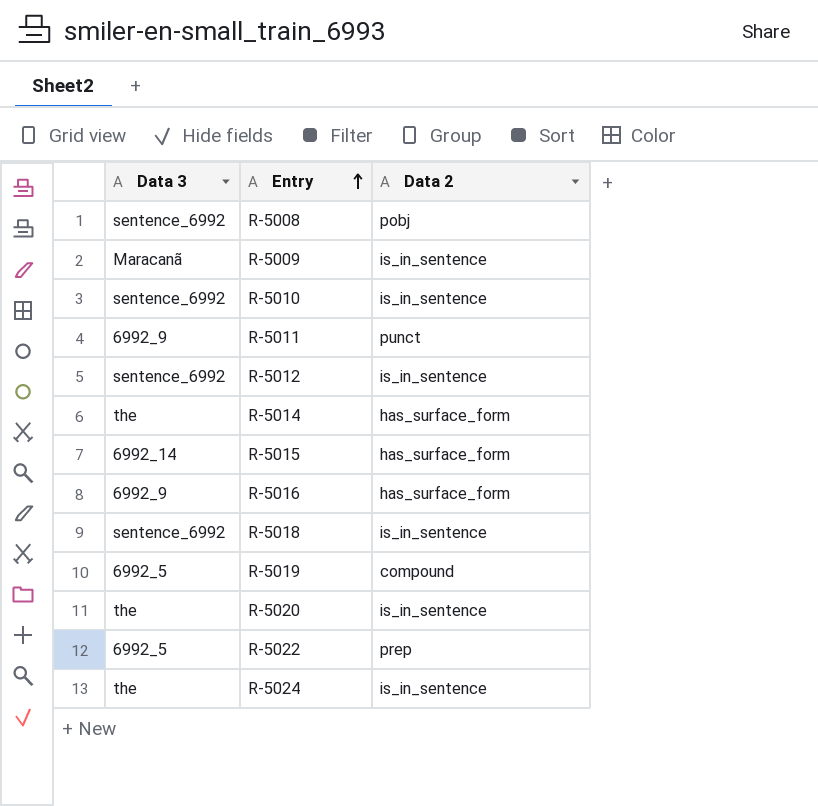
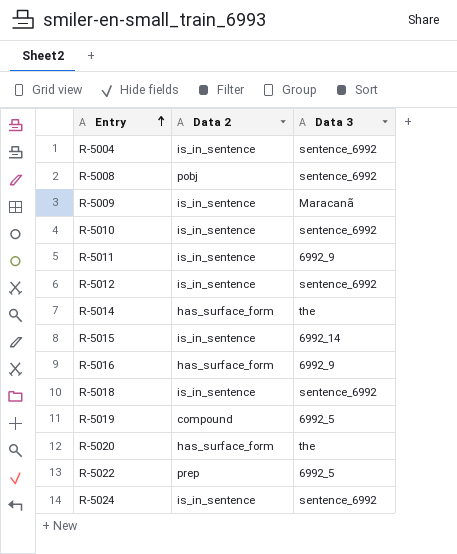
column Data 3 | position: 1 -> 3
row R-5004: none -> is_in_sentence | sentence_6992
R-5011 | Data 2: punct -> is_in_sentence
R-5015 | Data 2: has_surface_form -> is_in_sentence
R-5020 | Data 2: is_in_sentence -> has_surface_form
R-5024 | Data 3: the -> sentence_6992

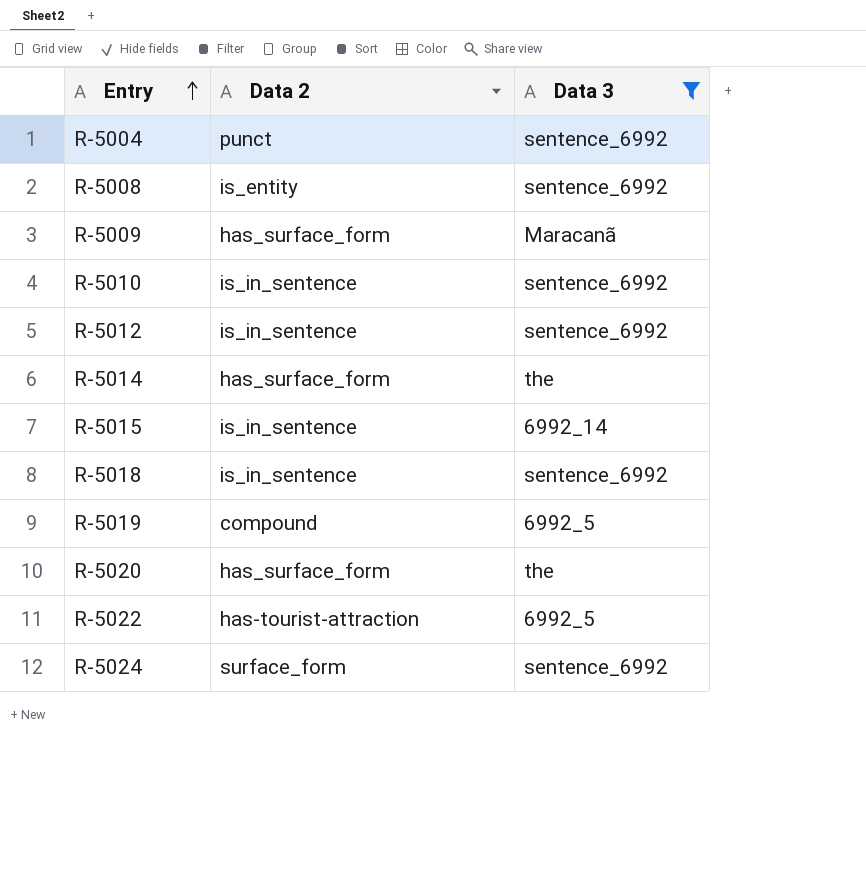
filter: none -> Data 3 != 6992_9
R-5004 | Data 2: is_in_sentence -> punct
R-5008 | Data 2: pobj -> is_entity
R-5009 | Data 2: is_in_sentence -> has_surface_form
R-5022 | Data 2: prep -> has-tourist-attraction
R-5024 | Data 2: is_in_sentence -> surface_form

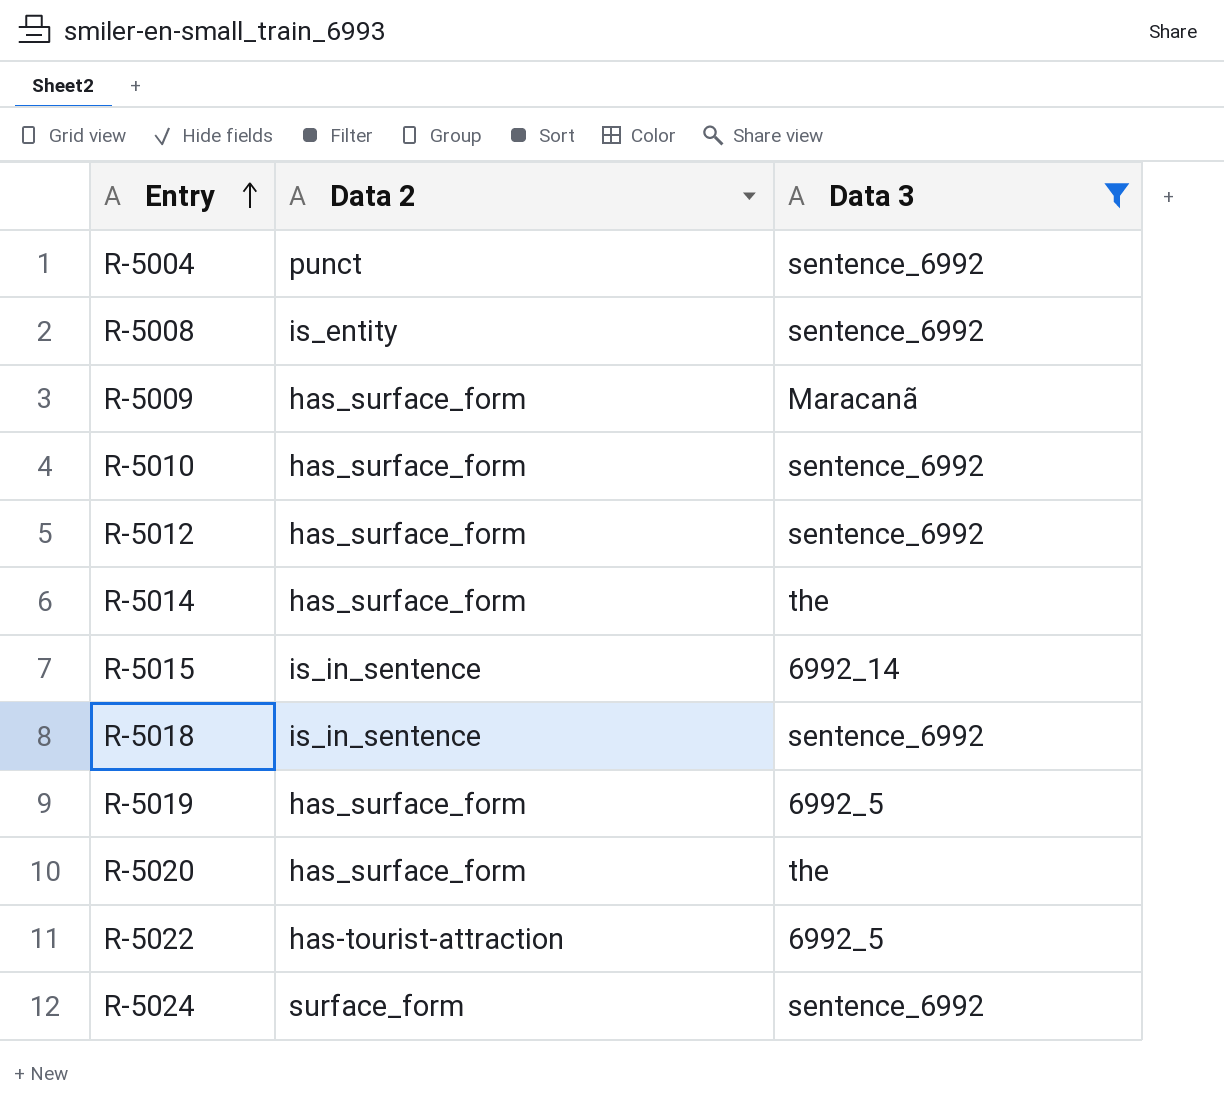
R-5010 | Data 2: is_in_sentence -> has_surface_form
R-5012 | Data 2: is_in_sentence -> has_surface_form
R-5019 | Data 2: compound -> has_surface_form

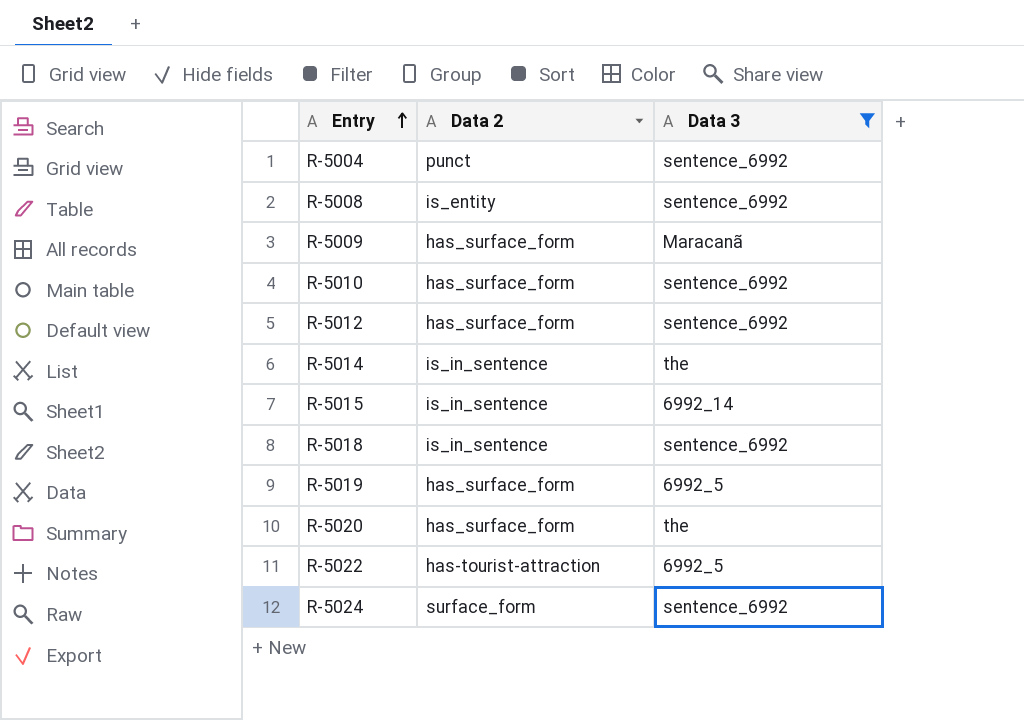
R-5014 | Data 2: has_surface_form -> is_in_sentence

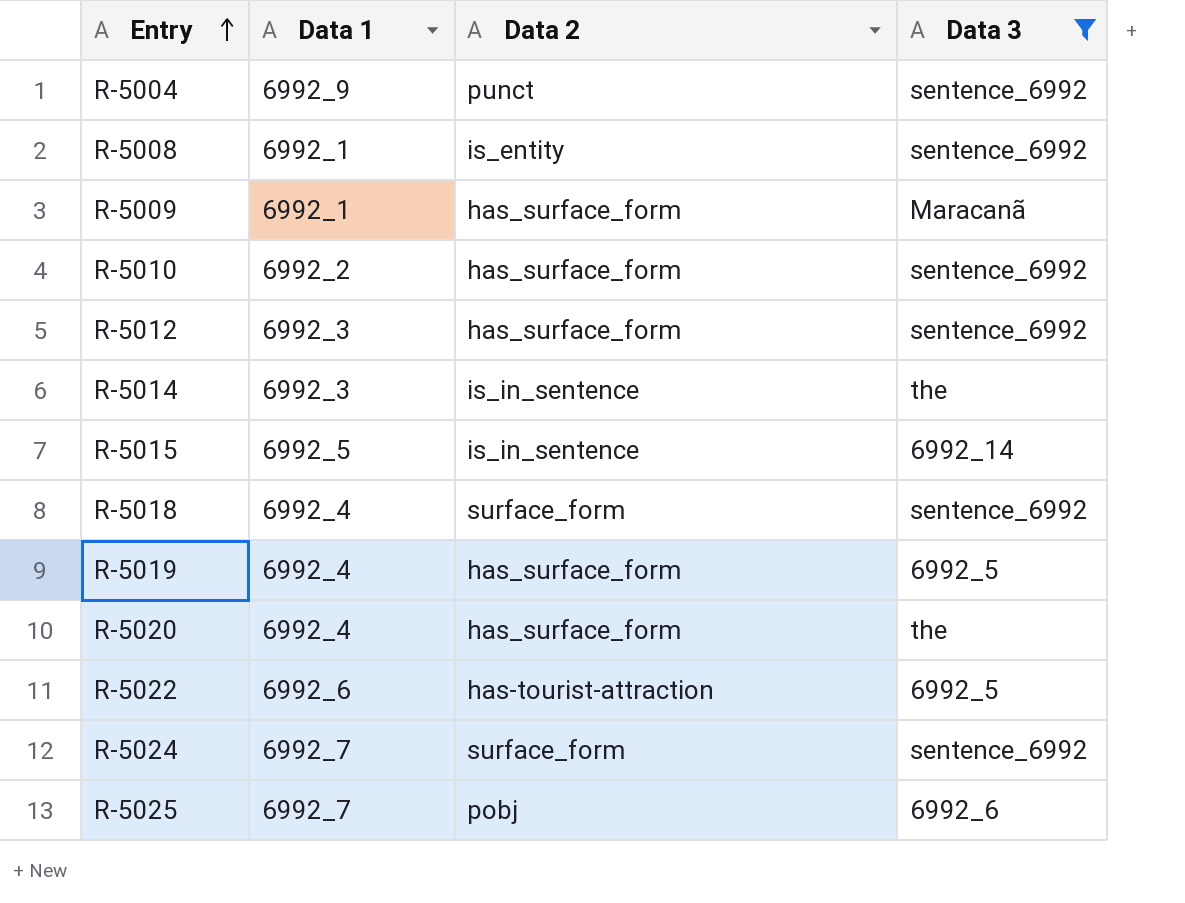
column Data 1 | position: none -> 2
R-5018 | Data 2: is_in_sentence -> surface_form
row R-5025: none -> 6992_7 | pobj | 6992_6

